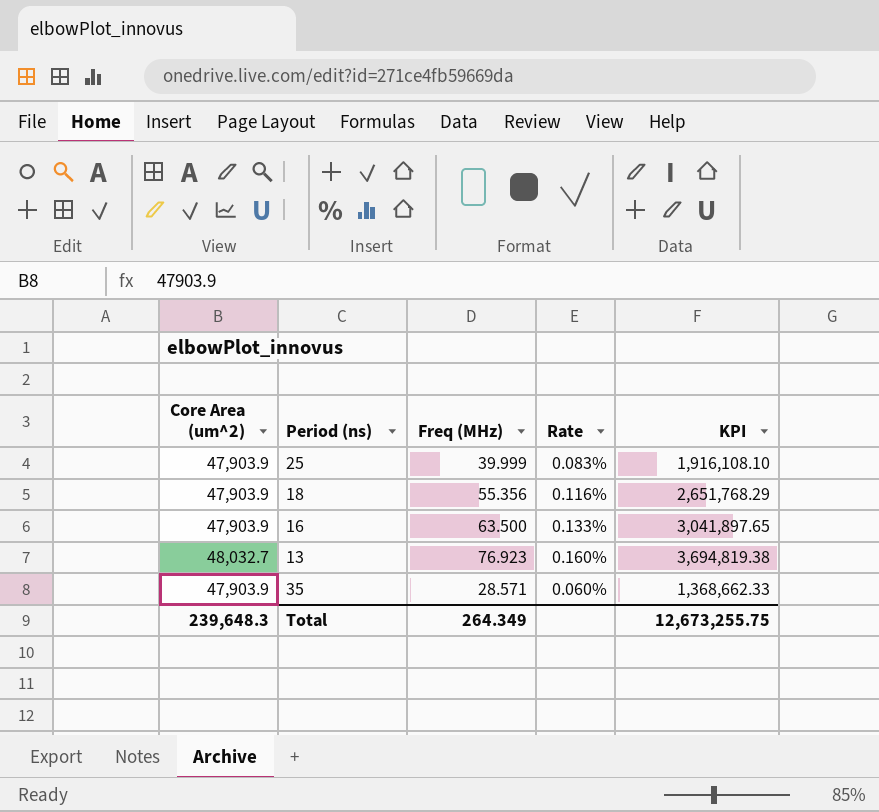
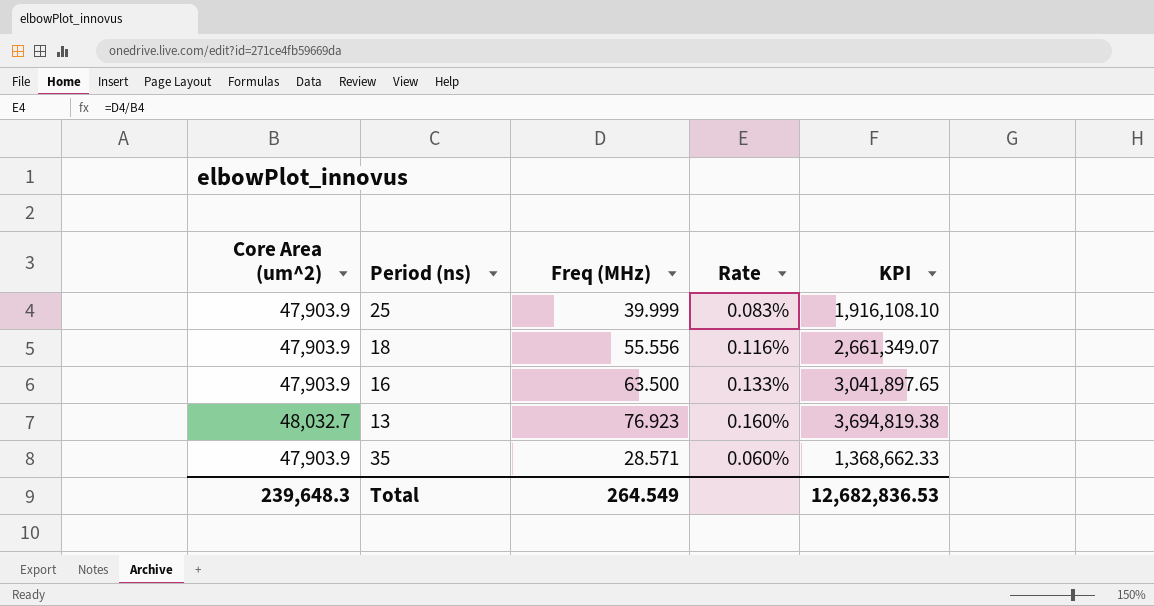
18 | Freq (MHz): 55.356 -> 55.556
18 | KPI: 2,651,768.29 -> 2,661,349.07
Total | Freq (MHz): 264.349 -> 264.549
Total | KPI: 12,673,255.75 -> 12,682,836.53

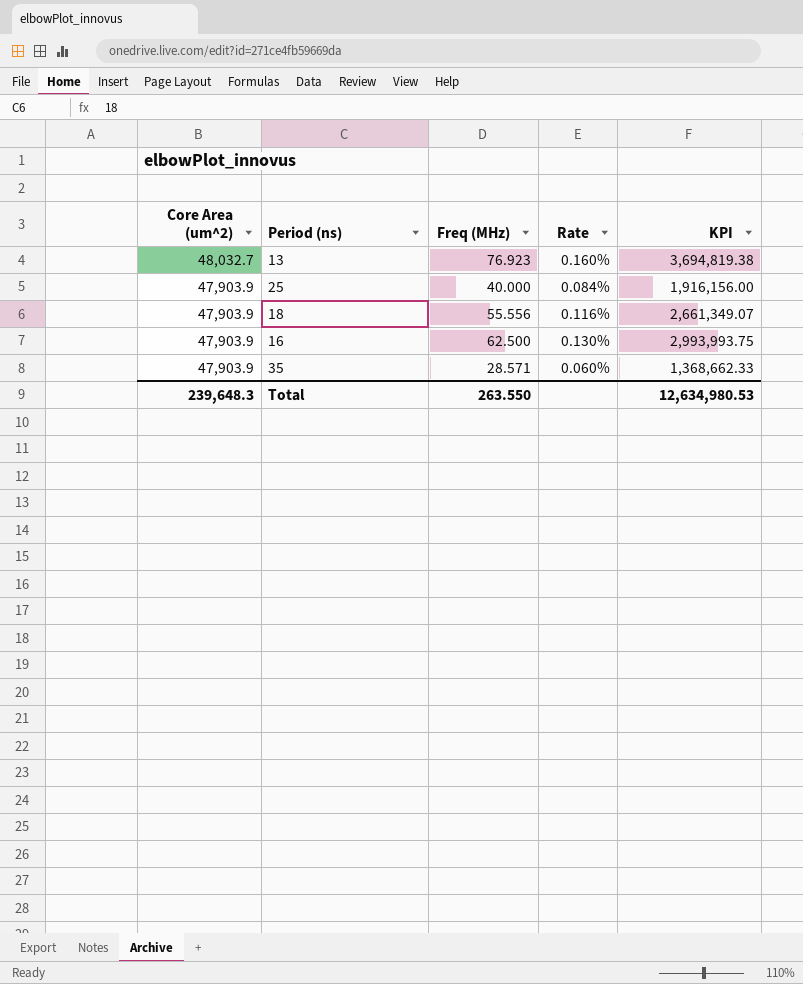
row order: none -> Core Area (um^2) descending
25 | Freq (MHz): 39.999 -> 40.000
25 | Rate: 0.083% -> 0.084%
25 | KPI: 1,916,108.10 -> 1,916,156.00
16 | Freq (MHz): 63.500 -> 62.500
16 | Rate: 0.133% -> 0.130%
16 | KPI: 3,041,897.65 -> 2,993,993.75
Total | Freq (MHz): 264.549 -> 263.550
Total | KPI: 12,682,836.53 -> 12,634,980.53

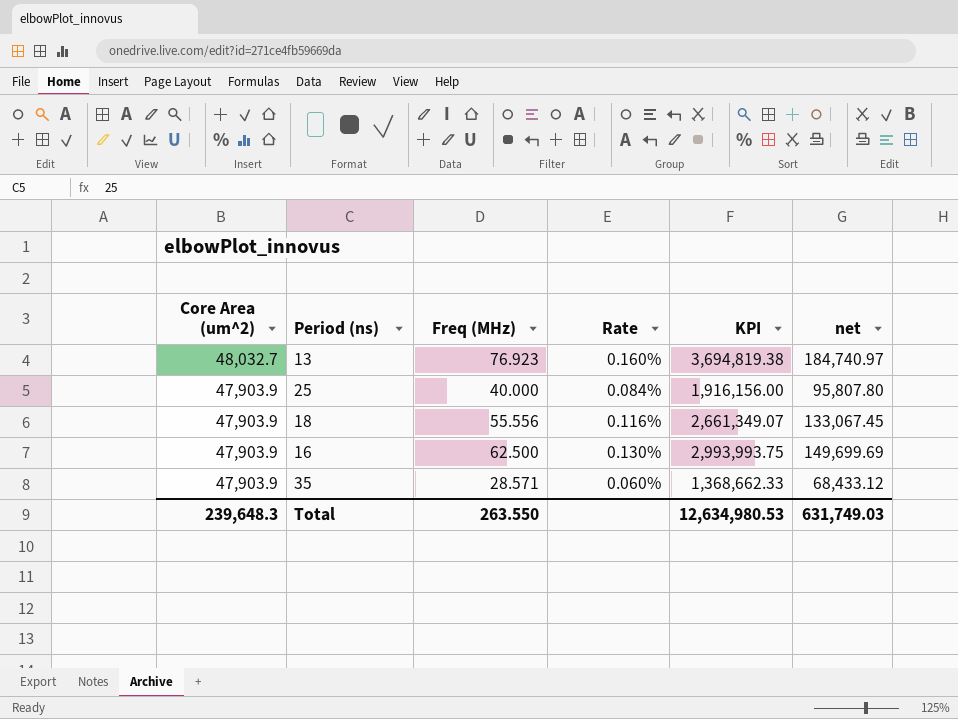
column net | formula: none -> [KPI] * 0.05

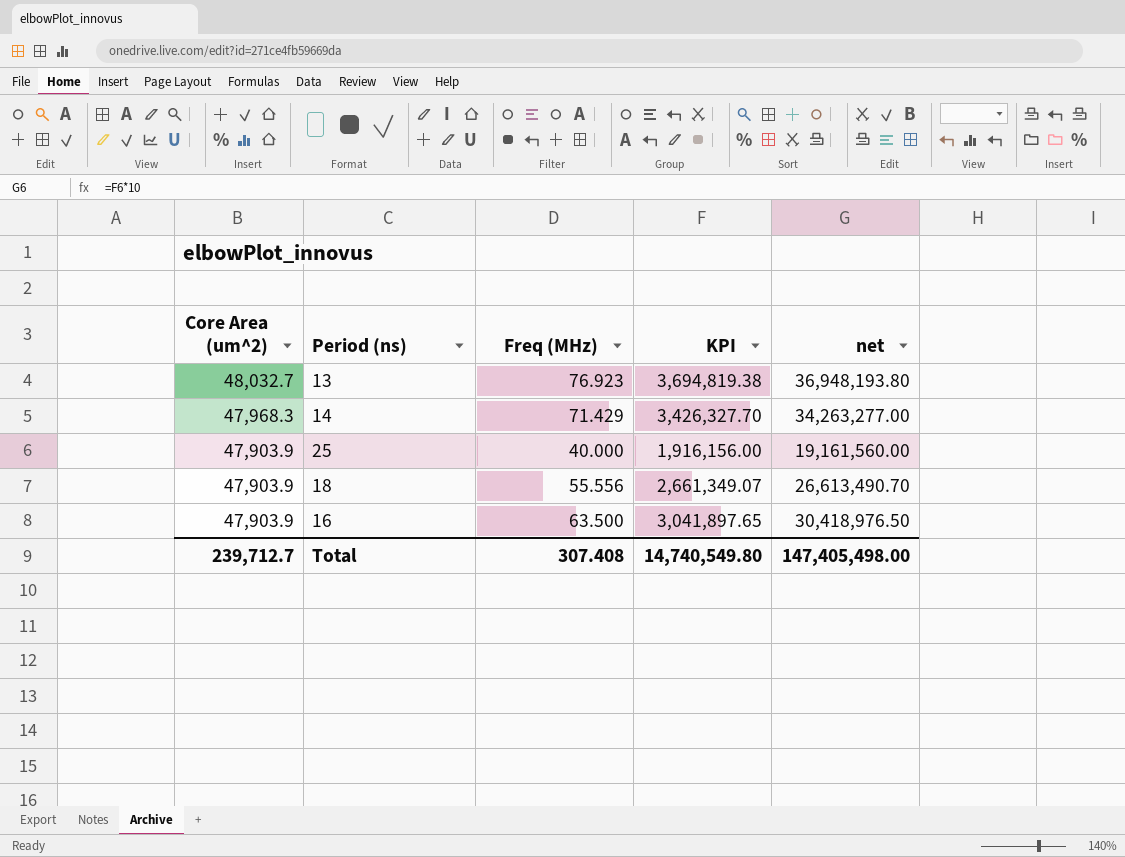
column Rate | formula: [Freq (MHz)] / [Core Area (um^2)] -> none
column net | formula: [KPI] * 0.05 -> [KPI] * 10
row 35: 47,903.9 | 28.571 | 0.060% | 1,368,662.33 | 68,433.12 -> none
row 14: none -> 47,968.3 | 71.429 | 3,426,327.70 | 34,263,277.00
16 | Freq (MHz): 62.500 -> 63.500
16 | KPI: 2,993,993.75 -> 3,041,897.65
Total | Core Area (um^2): 239,648.3 -> 239,712.7
Total | Freq (MHz): 263.550 -> 307.408
Total | KPI: 12,634,980.53 -> 14,740,549.80
Total | net: 631,749.03 -> 147,405,498.00

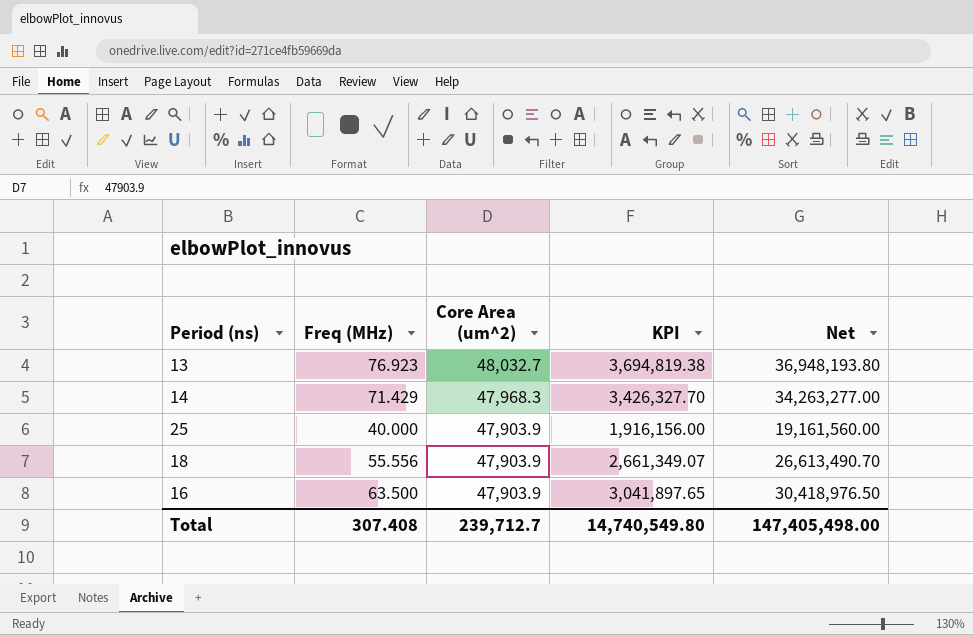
column Core Area (um^2) | position: 1 -> 3
column name: net -> Net

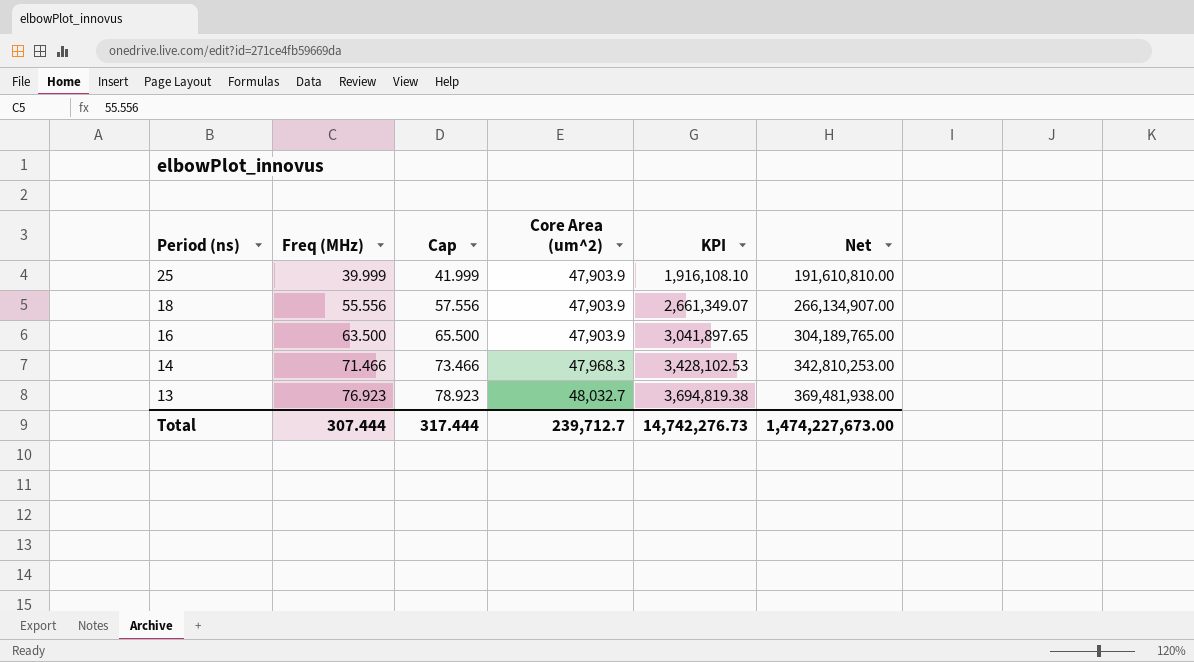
row order: Core Area (um^2) descending -> Period (ns) descending
column Cap | formula: none -> [Freq (MHz)] + 2
column Net | formula: [KPI] * 10 -> [KPI] * 100
25 | Freq (MHz): 40.000 -> 39.999
25 | KPI: 1,916,156.00 -> 1,916,108.10
14 | Freq (MHz): 71.429 -> 71.466
14 | KPI: 3,426,327.70 -> 3,428,102.53
Total | Freq (MHz): 307.408 -> 307.444
Total | KPI: 14,740,549.80 -> 14,742,276.73
Total | Net: 147,405,498.00 -> 1,474,227,673.00

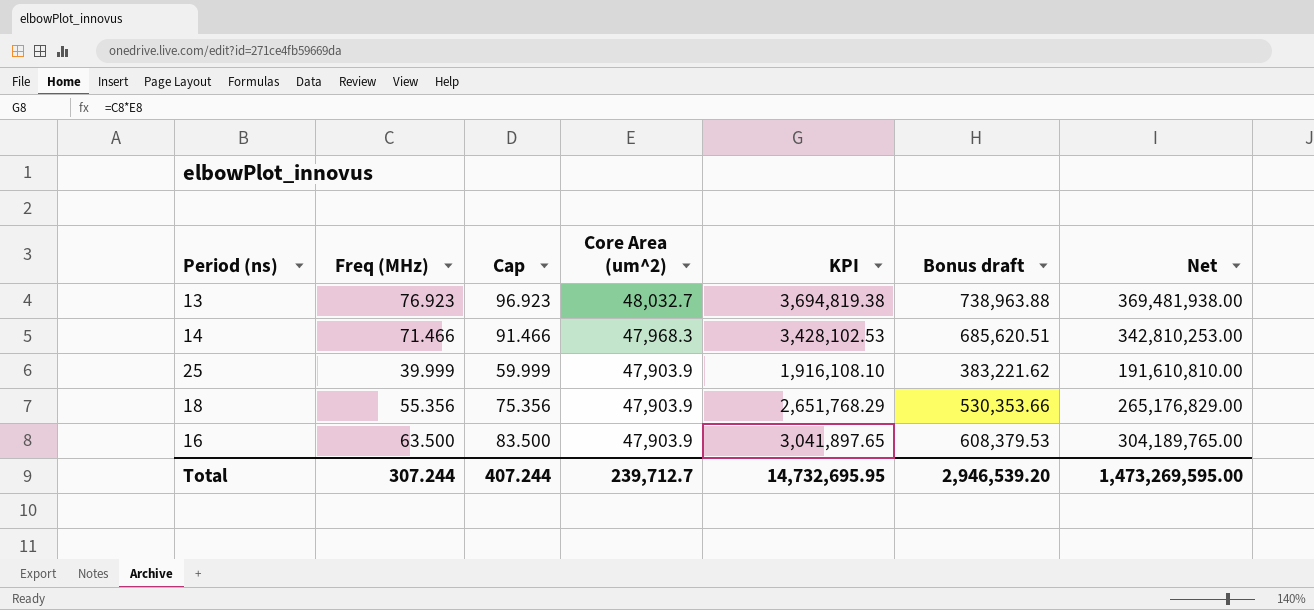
row order: Period (ns) descending -> Core Area (um^2) descending
column Cap | formula: [Freq (MHz)] + 2 -> [Freq (MHz)] + 20
column Bonus draft | formula: none -> [KPI] * 0.2
18 | Freq (MHz): 55.556 -> 55.356
18 | KPI: 2,661,349.07 -> 2,651,768.29
18 | Net: 266,134,907.00 -> 265,176,829.00
Total | Freq (MHz): 307.444 -> 307.244
Total | Cap: 317.444 -> 407.244
Total | KPI: 14,742,276.73 -> 14,732,695.95
Total | Net: 1,474,227,673.00 -> 1,473,269,595.00

